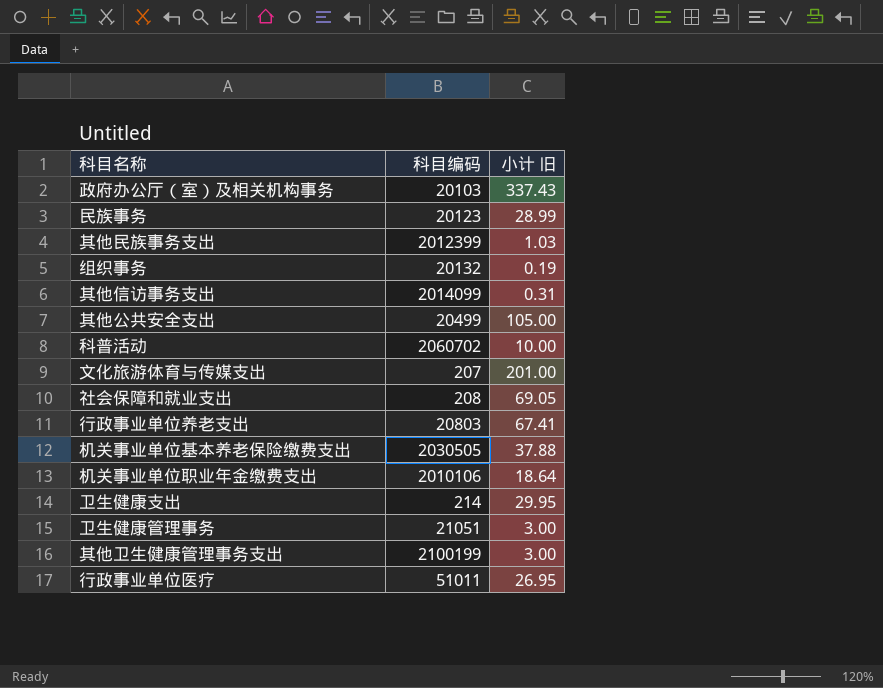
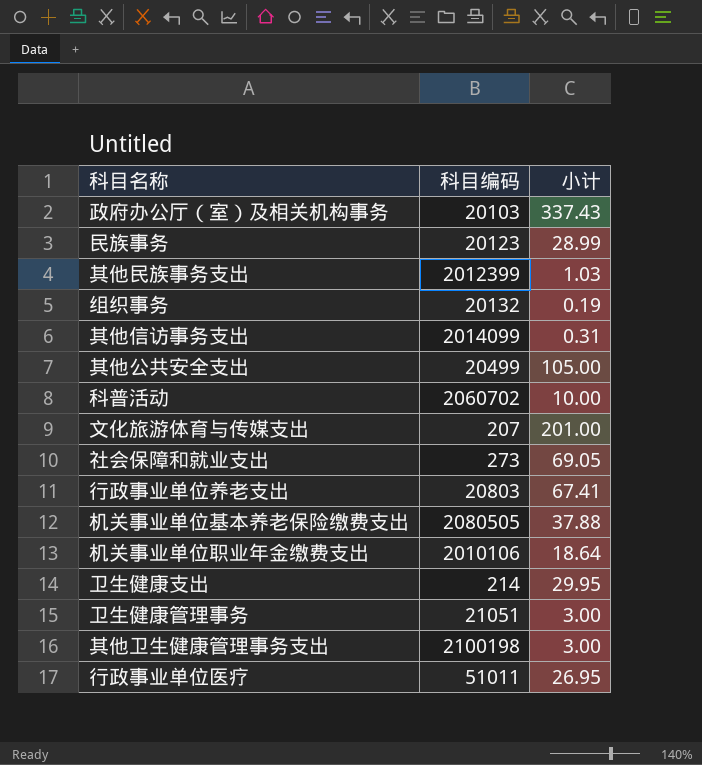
column name: 小计 旧 -> 小计
社会保障和就业支出 | 科目编码: 208 -> 273
机关事业单位基本养老保险缴费支出 | 科目编码: 2030505 -> 2080505
其他卫生健康管理事务支出 | 科目编码: 2100199 -> 2100198

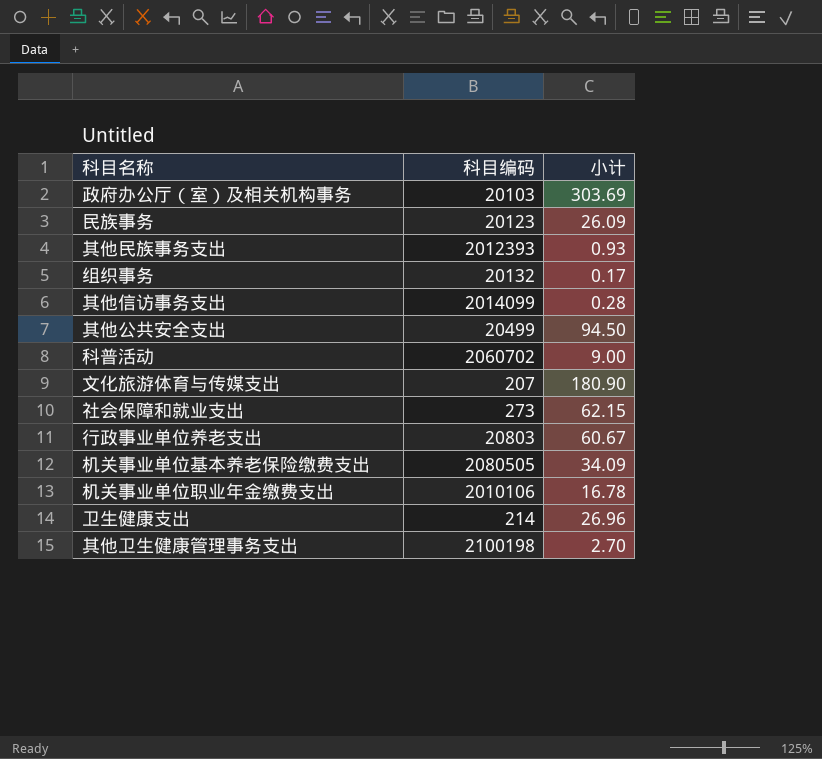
row 卫生健康管理事务: 21051 | 3.00 -> none
row 行政事业单位医疗: 51011 | 26.95 -> none
政府办公厅（室）及相关机构事务 | 小计: 337.43 -> 303.69
民族事务 | 小计: 28.99 -> 26.09
其他民族事务支出 | 科目编码: 2012399 -> 2012393
其他民族事务支出 | 小计: 1.03 -> 0.93
组织事务 | 小计: 0.19 -> 0.17
其他信访事务支出 | 小计: 0.31 -> 0.28
其他公共安全支出 | 小计: 105.00 -> 94.50
科普活动 | 小计: 10.00 -> 9.00
文化旅游体育与传媒支出 | 小计: 201.00 -> 180.90
社会保障和就业支出 | 小计: 69.05 -> 62.15
行政事业单位养老支出 | 小计: 67.41 -> 60.67
机关事业单位基本养老保险缴费支出 | 小计: 37.88 -> 34.09
机关事业单位职业年金缴费支出 | 小计: 18.64 -> 16.78
卫生健康支出 | 小计: 29.95 -> 26.96
其他卫生健康管理事务支出 | 小计: 3.00 -> 2.70

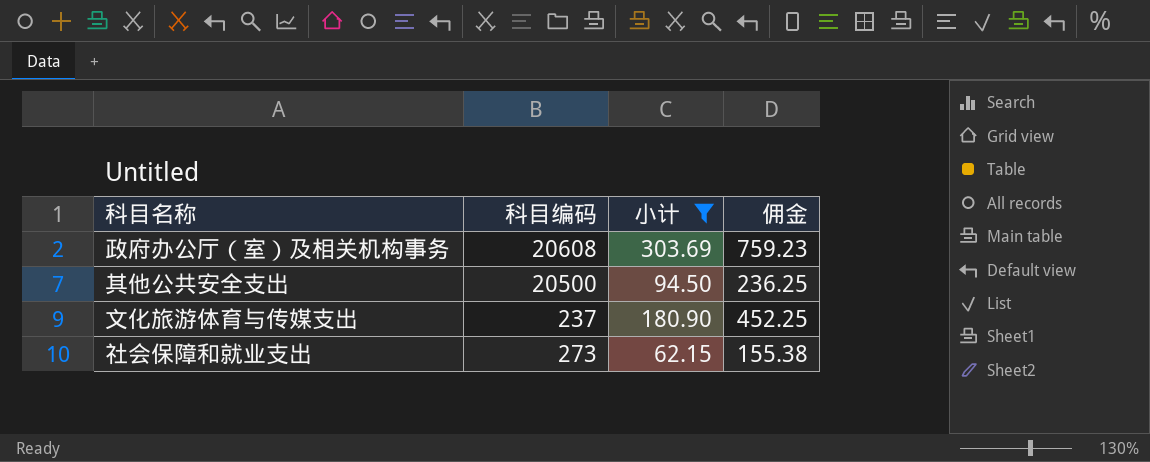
filter: none -> 小计 >= 62.15
column 佣金 | formula: none -> [小计] * 2.5
政府办公厅（室）及相关机构事务 | 科目编码: 20103 -> 20608
其他公共安全支出 | 科目编码: 20499 -> 20500
文化旅游体育与传媒支出 | 科目编码: 207 -> 237

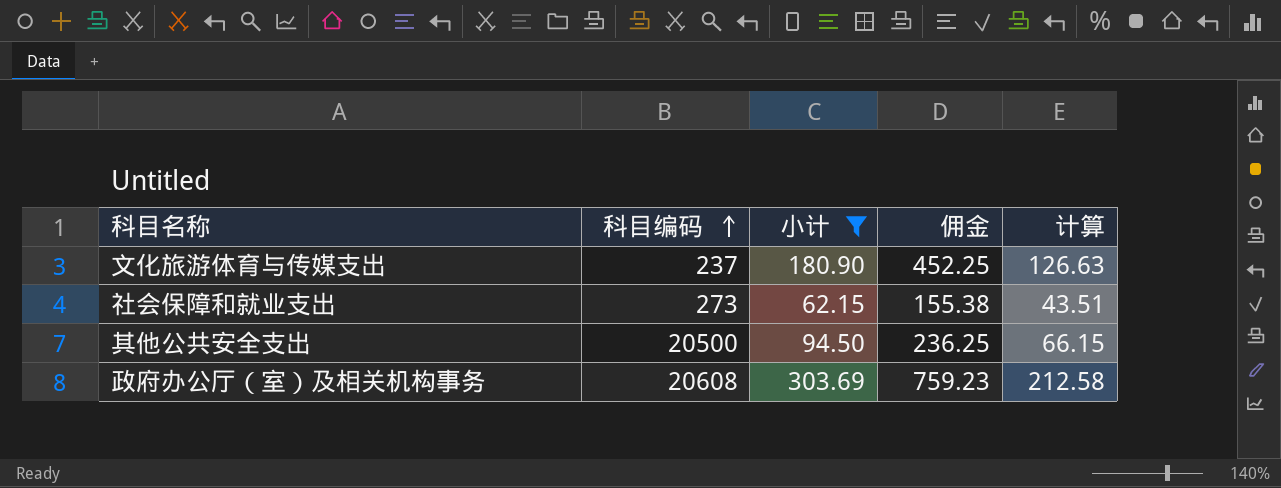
row order: none -> 科目编码 ascending
column 计算 | formula: none -> [小计] * 0.7

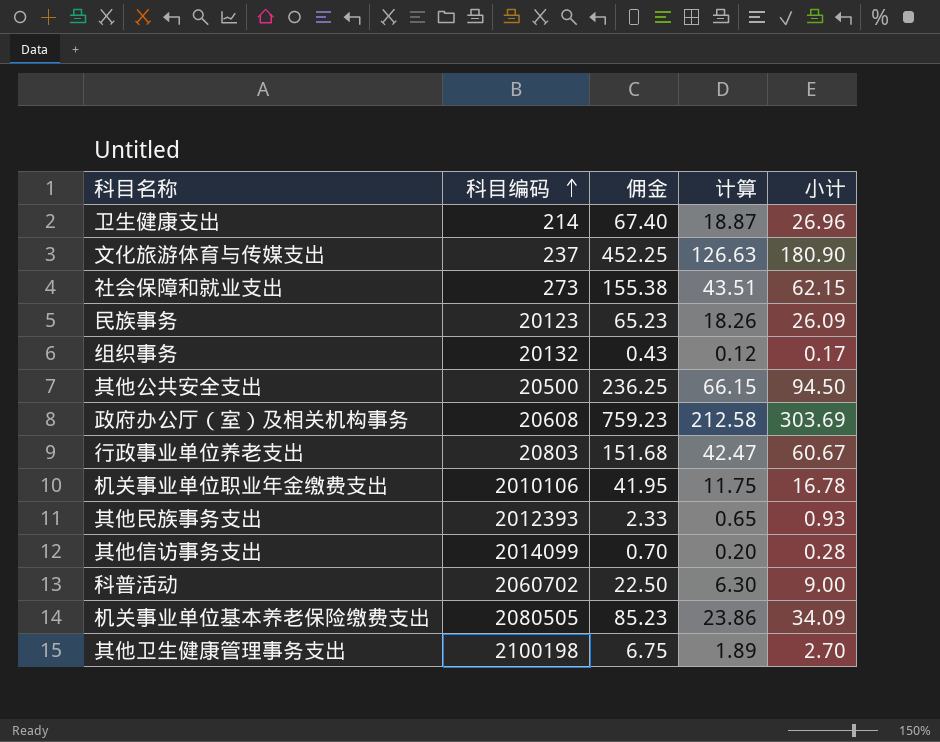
filter: 小计 >= 62.15 -> none
column 小计 | position: 3 -> 5

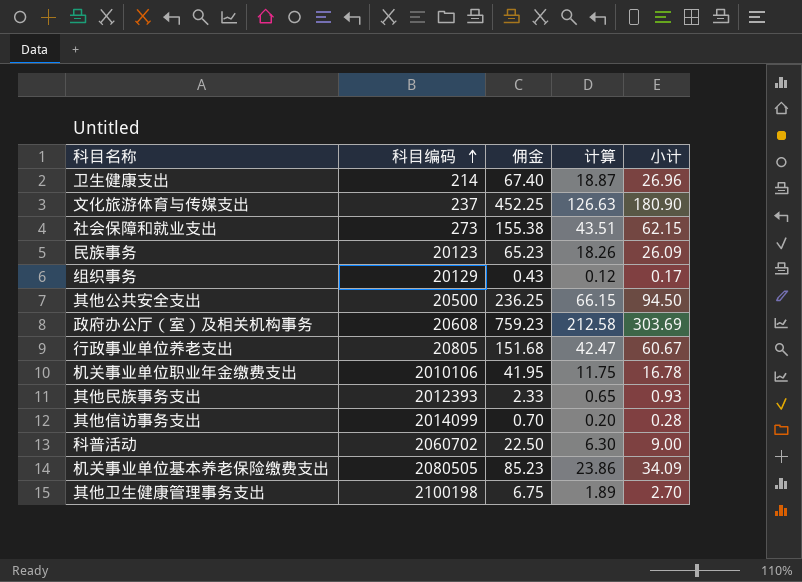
组织事务 | 科目编码: 20132 -> 20129
行政事业单位养老支出 | 科目编码: 20803 -> 20805

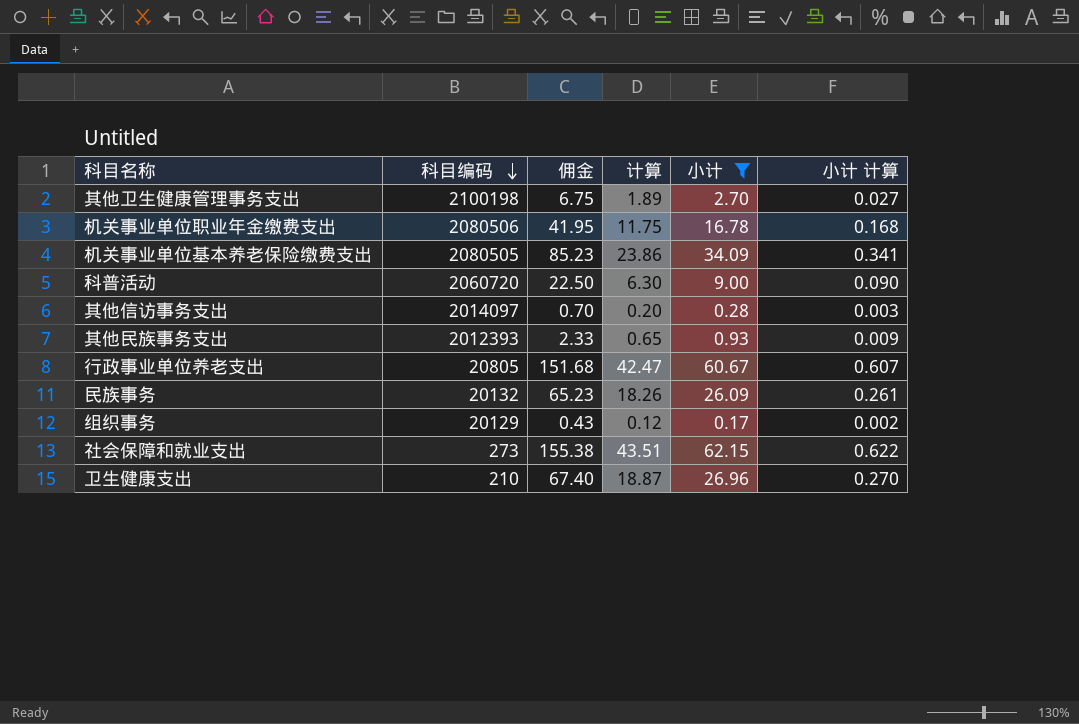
filter: none -> 小计 <= 62.15
row order: 科目编码 ascending -> 科目编码 descending
column 小计 计算 | formula: none -> [小计] * 0.01
机关事业单位职业年金缴费支出 | 科目编码: 2010106 -> 2080506
科普活动 | 科目编码: 2060702 -> 2060720
其他信访事务支出 | 科目编码: 2014099 -> 2014097
民族事务 | 科目编码: 20123 -> 20132
卫生健康支出 | 科目编码: 214 -> 210

